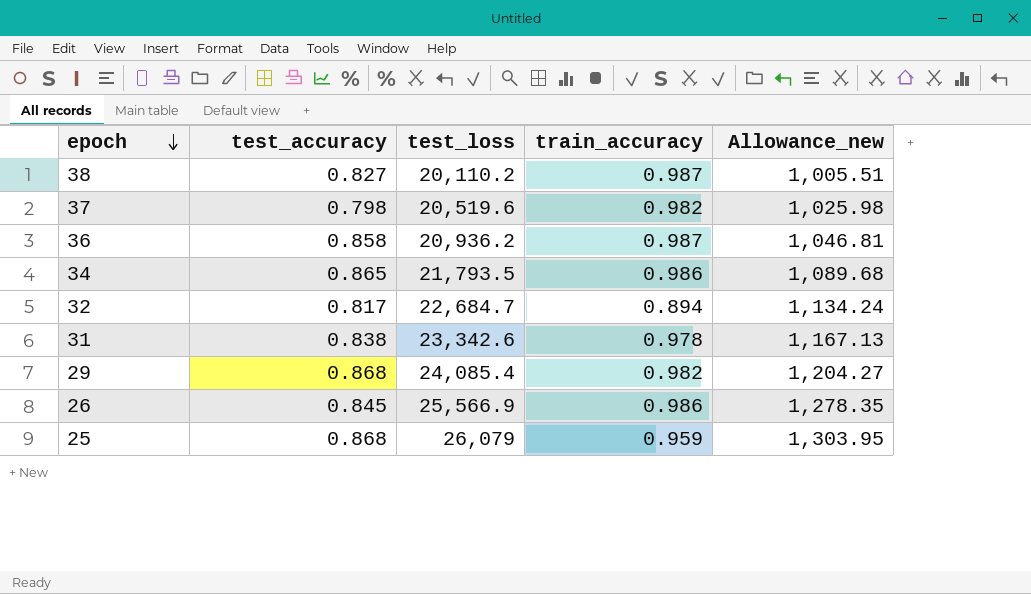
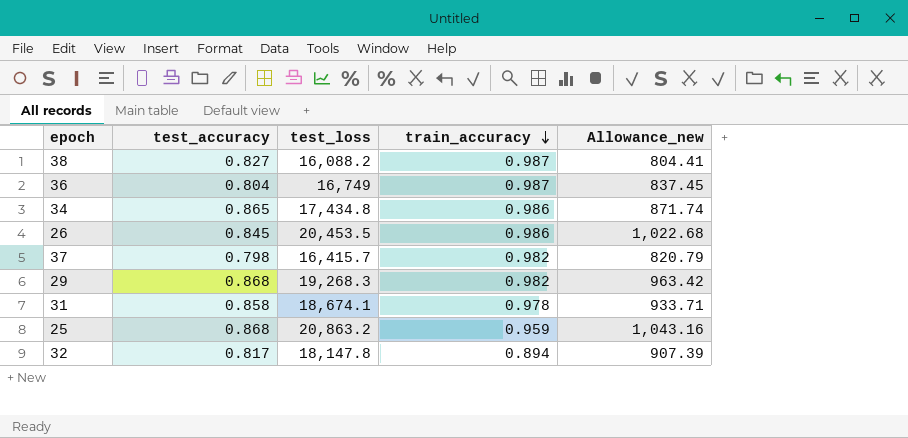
row order: epoch descending -> train_accuracy descending
38 | test_loss: 20,110.2 -> 16,088.2
38 | Allowance_new: 1,005.51 -> 804.41
36 | test_accuracy: 0.858 -> 0.804
36 | test_loss: 20,936.2 -> 16,749
36 | Allowance_new: 1,046.81 -> 837.45
34 | test_loss: 21,793.5 -> 17,434.8
34 | Allowance_new: 1,089.68 -> 871.74
26 | test_loss: 25,566.9 -> 20,453.5
26 | Allowance_new: 1,278.35 -> 1,022.68
37 | test_loss: 20,519.6 -> 16,415.7
37 | Allowance_new: 1,025.98 -> 820.79
29 | test_loss: 24,085.4 -> 19,268.3
29 | Allowance_new: 1,204.27 -> 963.42
31 | test_accuracy: 0.838 -> 0.858
31 | test_loss: 23,342.6 -> 18,674.1
31 | Allowance_new: 1,167.13 -> 933.71
25 | test_loss: 26,079 -> 20,863.2
25 | Allowance_new: 1,303.95 -> 1,043.16
32 | test_loss: 22,684.7 -> 18,147.8
32 | Allowance_new: 1,134.24 -> 907.39

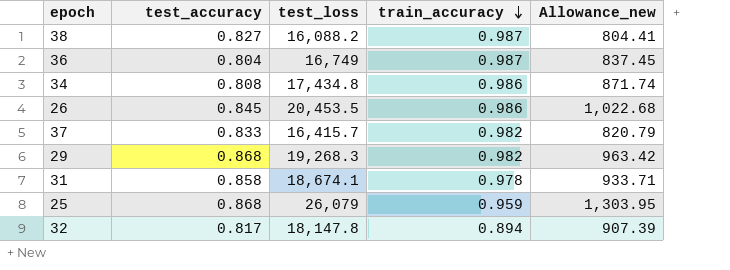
34 | test_accuracy: 0.865 -> 0.808
37 | test_accuracy: 0.798 -> 0.833
25 | test_loss: 20,863.2 -> 26,079
25 | Allowance_new: 1,043.16 -> 1,303.95

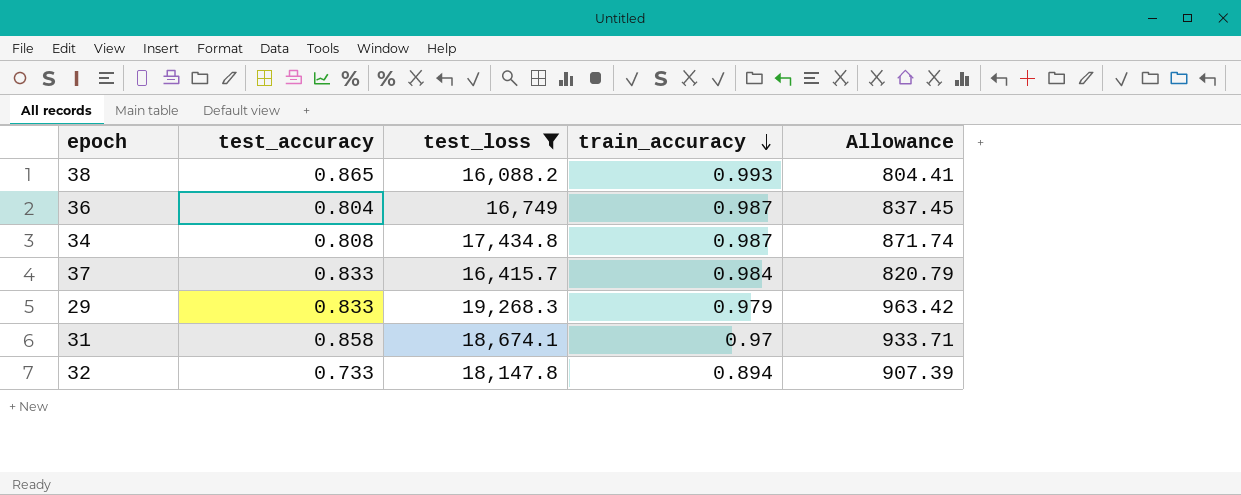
filter: none -> test_loss <= 19,268.3
column name: Allowance_new -> Allowance
38 | test_accuracy: 0.827 -> 0.865
38 | train_accuracy: 0.987 -> 0.993
34 | train_accuracy: 0.986 -> 0.987
37 | train_accuracy: 0.982 -> 0.984
29 | test_accuracy: 0.868 -> 0.833
29 | train_accuracy: 0.982 -> 0.979
31 | train_accuracy: 0.978 -> 0.97
32 | test_accuracy: 0.817 -> 0.733

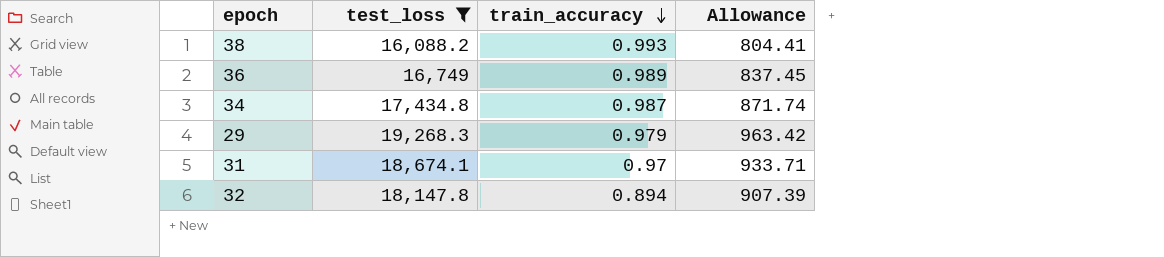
column test_accuracy | position: 2 -> none
row 37: 0.833 | 16,415.7 | 0.984 | 820.79 -> none
36 | train_accuracy: 0.987 -> 0.989

